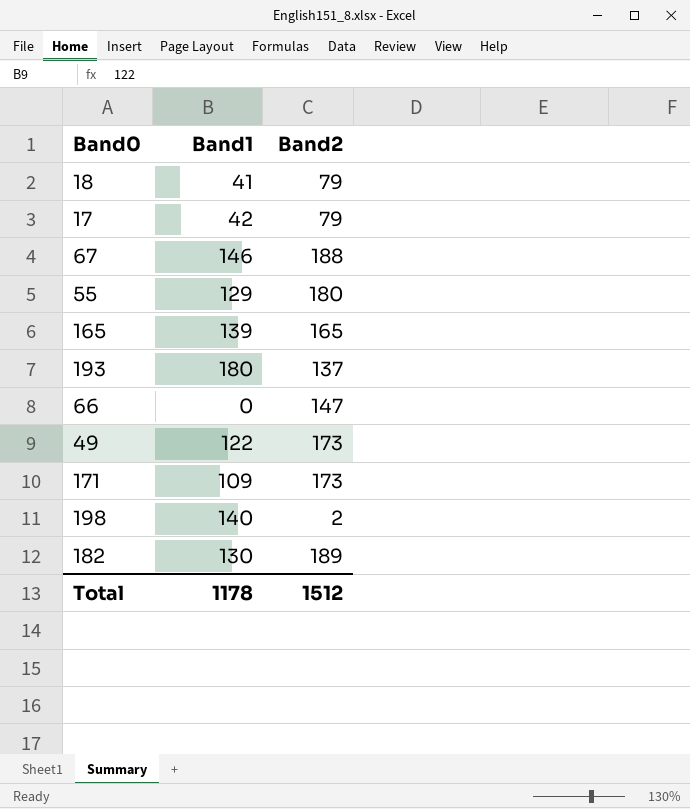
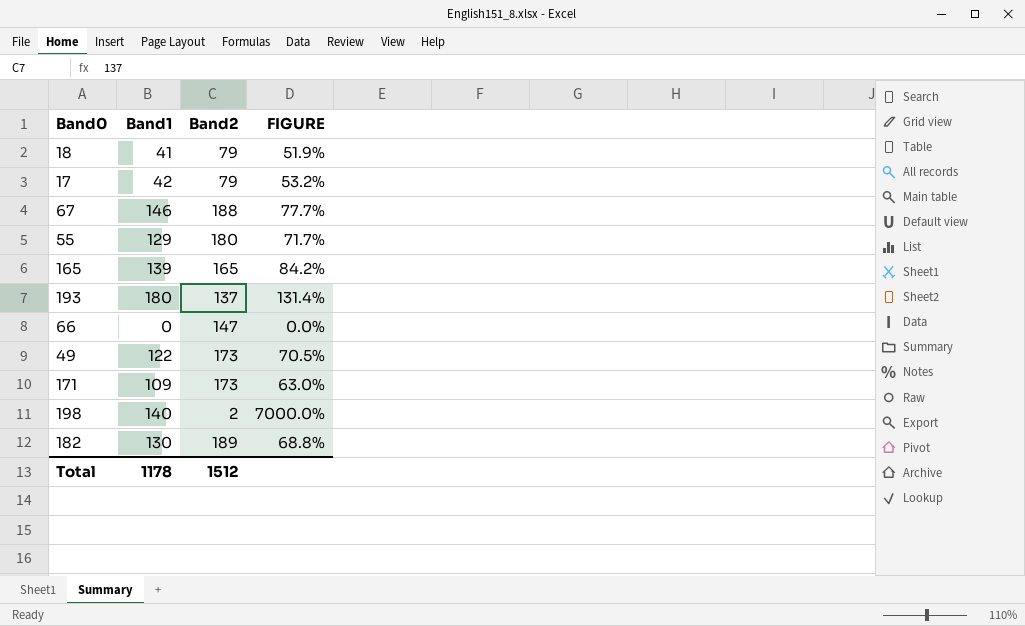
column FIGURE | formula: none -> [Band1] / [Band2]

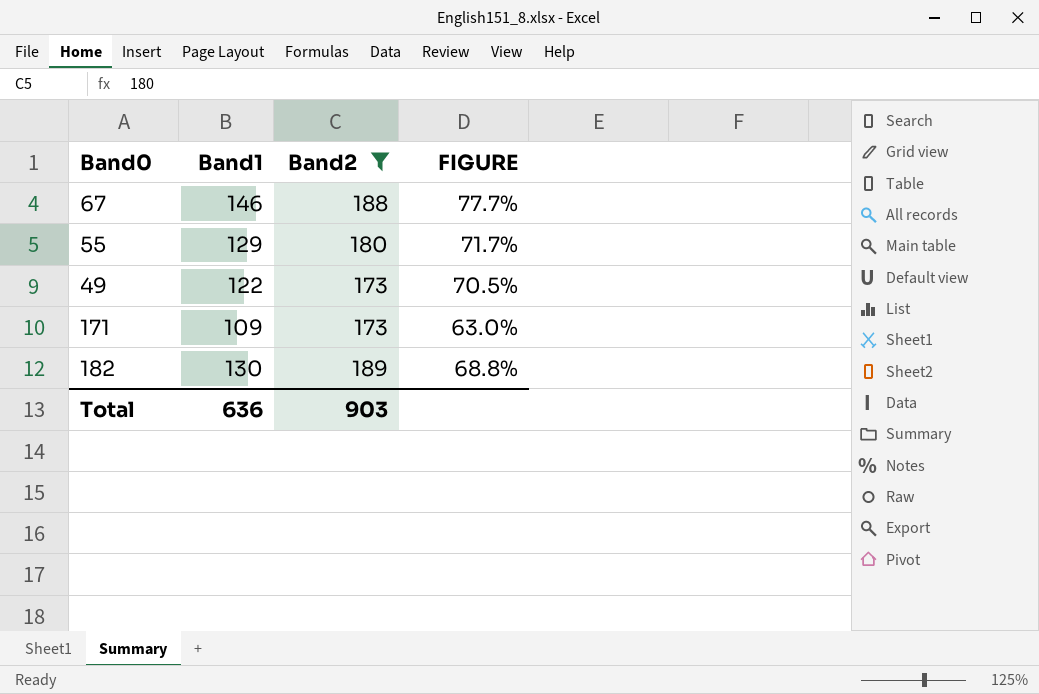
filter: none -> Band2 >= 173
Total | Band1: 1178 -> 636
Total | Band2: 1512 -> 903

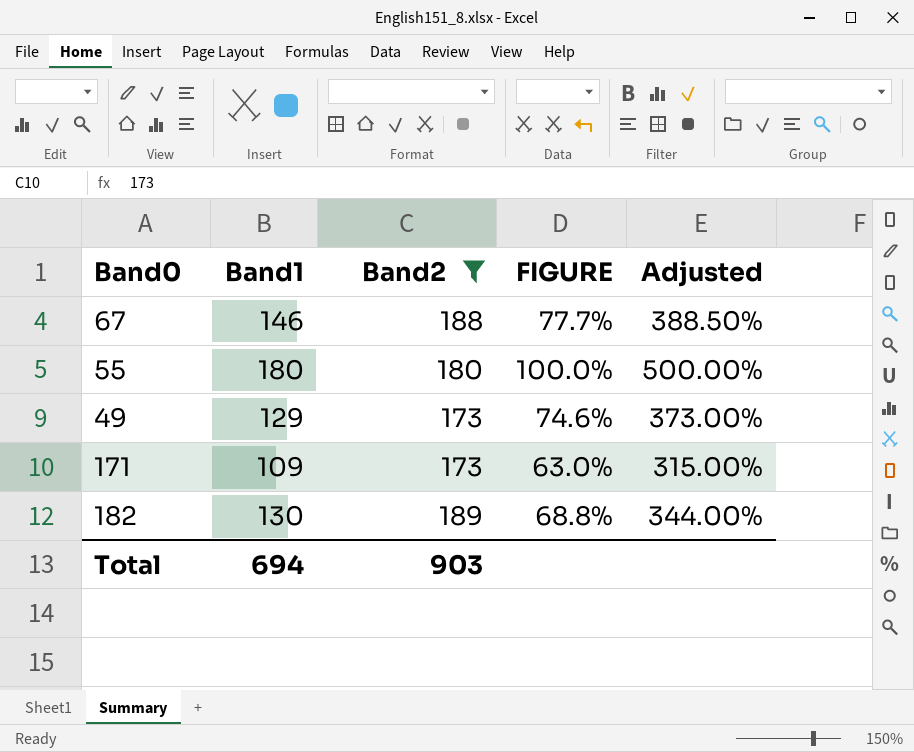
column Adjusted | formula: none -> [FIGURE] * 5
55 | Band1: 129 -> 180
55 | FIGURE: 71.7% -> 100.0%
49 | Band1: 122 -> 129
49 | FIGURE: 70.5% -> 74.6%
Total | Band1: 636 -> 694

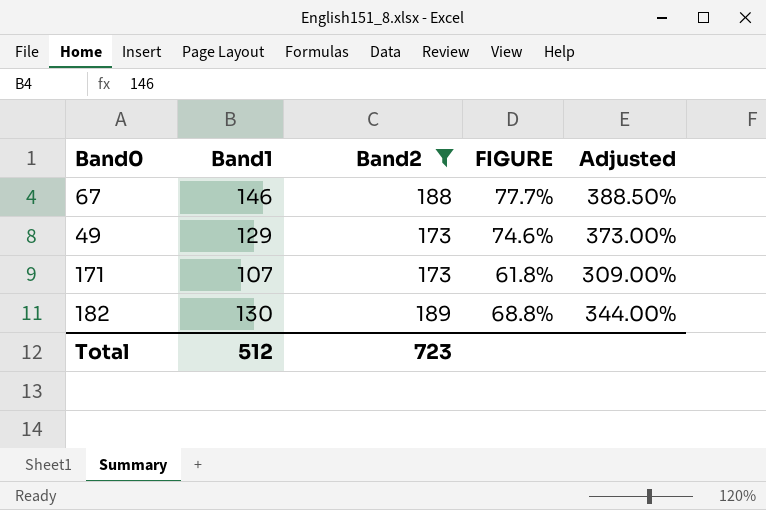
row 55: 180 | 180 | 100.0% | 500.00% -> none
171 | Band1: 109 -> 107
171 | FIGURE: 63.0% -> 61.8%
171 | Adjusted: 315.00% -> 309.00%
Total | Band1: 694 -> 512
Total | Band2: 903 -> 723

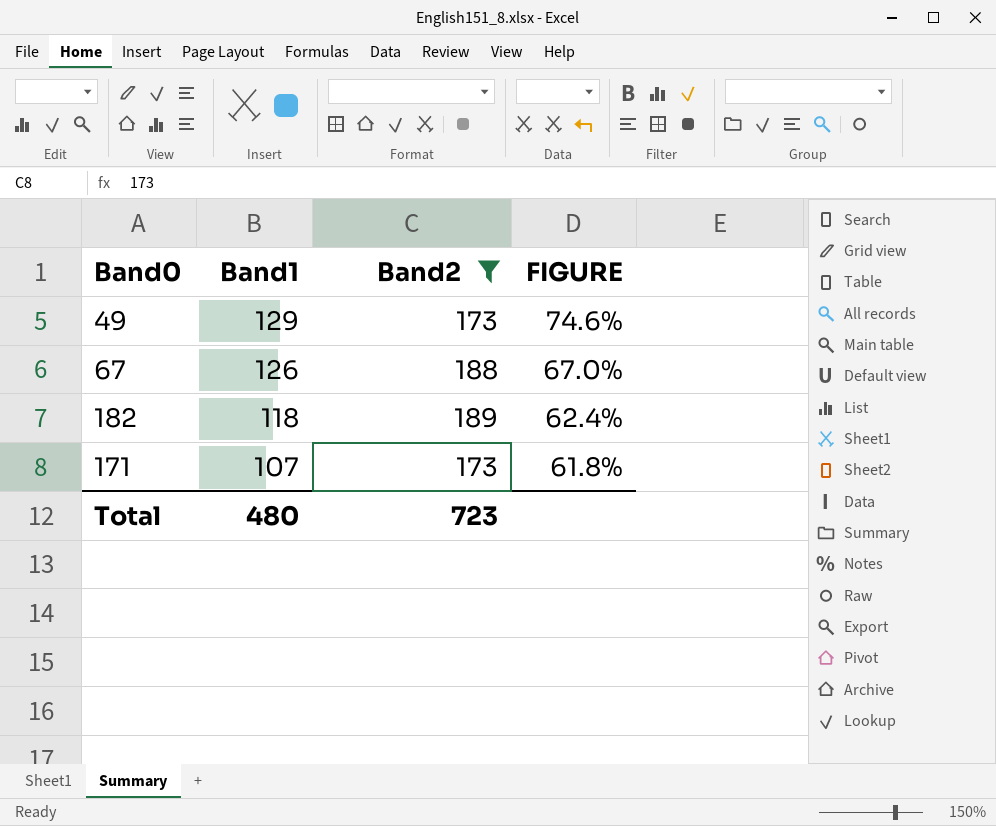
row order: none -> Band1 descending
column Adjusted | formula: [FIGURE] * 5 -> none
67 | Band1: 146 -> 126
67 | FIGURE: 77.7% -> 67.0%
182 | Band1: 130 -> 118
182 | FIGURE: 68.8% -> 62.4%
Total | Band1: 512 -> 480

